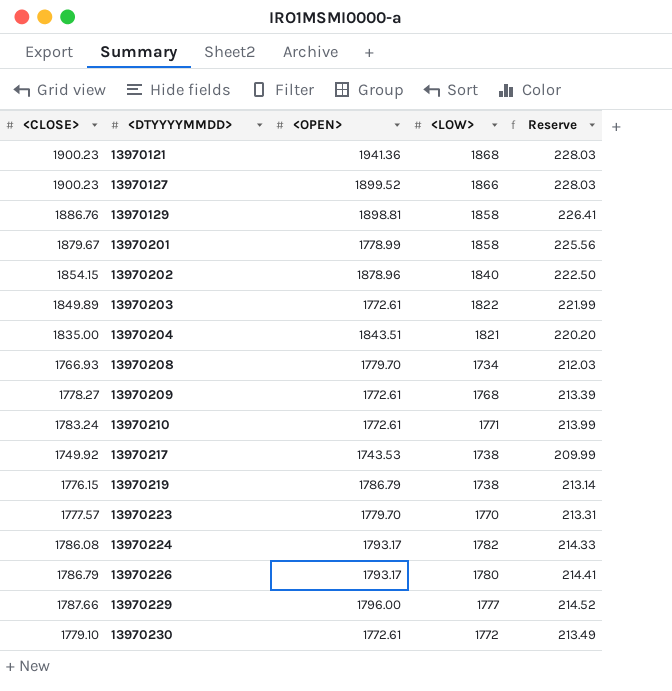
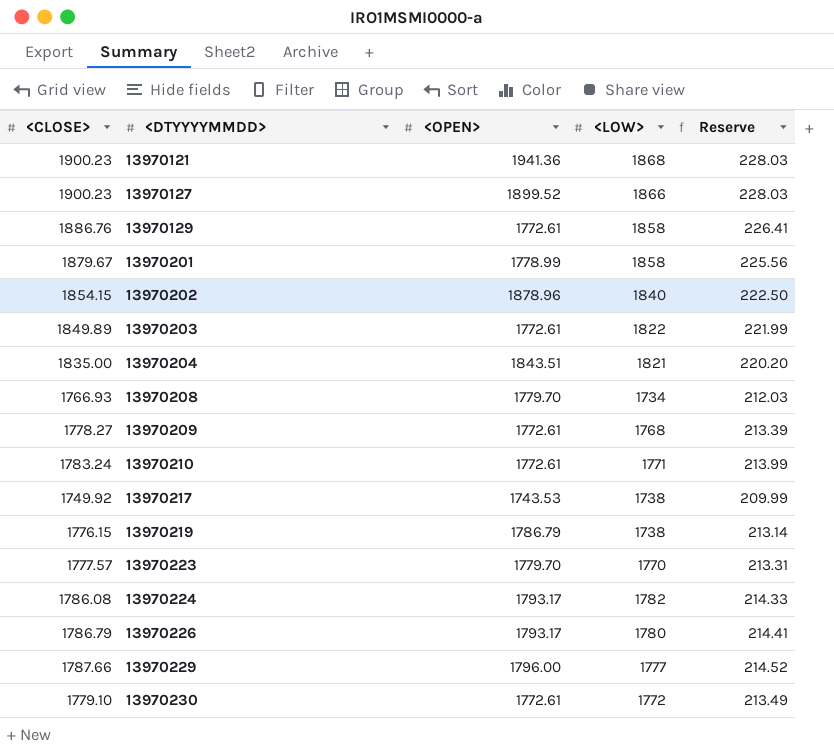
13970129 | <OPEN>: 1898.81 -> 1772.61

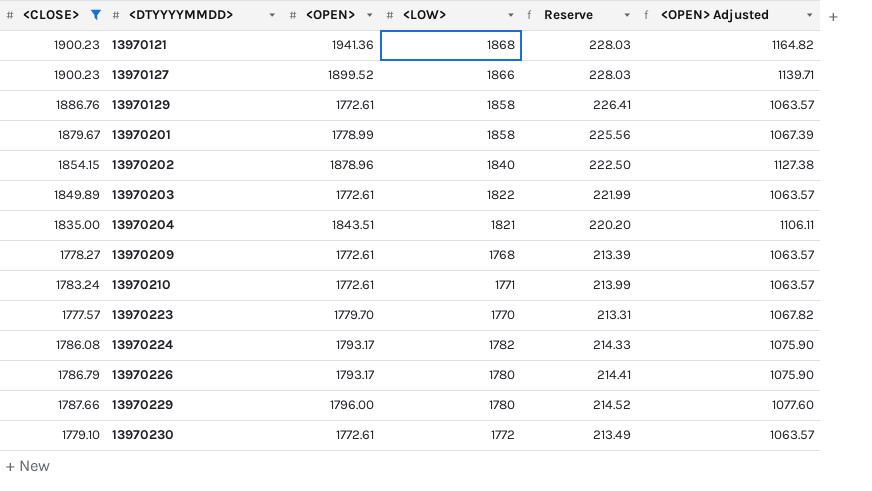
filter: none -> <CLOSE> >= 1777.57
column <OPEN> Adjusted | formula: none -> [<OPEN>] * 0.6
13970229 | <LOW>: 1777 -> 1780

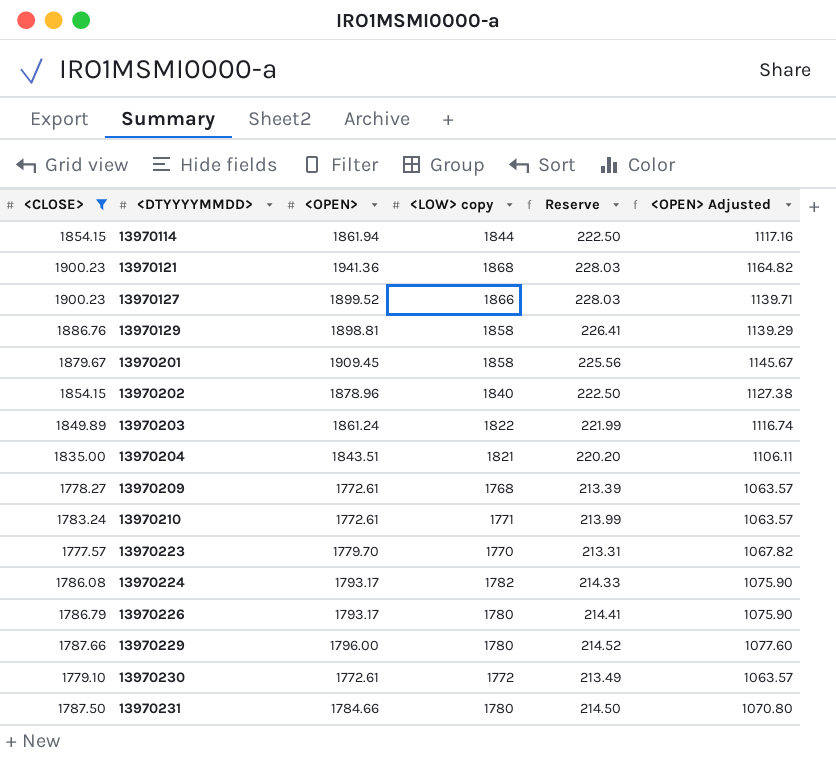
column name: <LOW> -> <LOW> copy
row 13970114: none -> 1854.15 | 1861.94 | 1844 | 222.50 | 1117.16
13970129 | <OPEN>: 1772.61 -> 1898.81
13970129 | <OPEN> Adjusted: 1063.57 -> 1139.29
13970201 | <OPEN>: 1778.99 -> 1909.45
13970201 | <OPEN> Adjusted: 1067.39 -> 1145.67
13970203 | <OPEN>: 1772.61 -> 1861.24
13970203 | <OPEN> Adjusted: 1063.57 -> 1116.74
row 13970231: none -> 1787.50 | 1784.66 | 1780 | 214.50 | 1070.80

